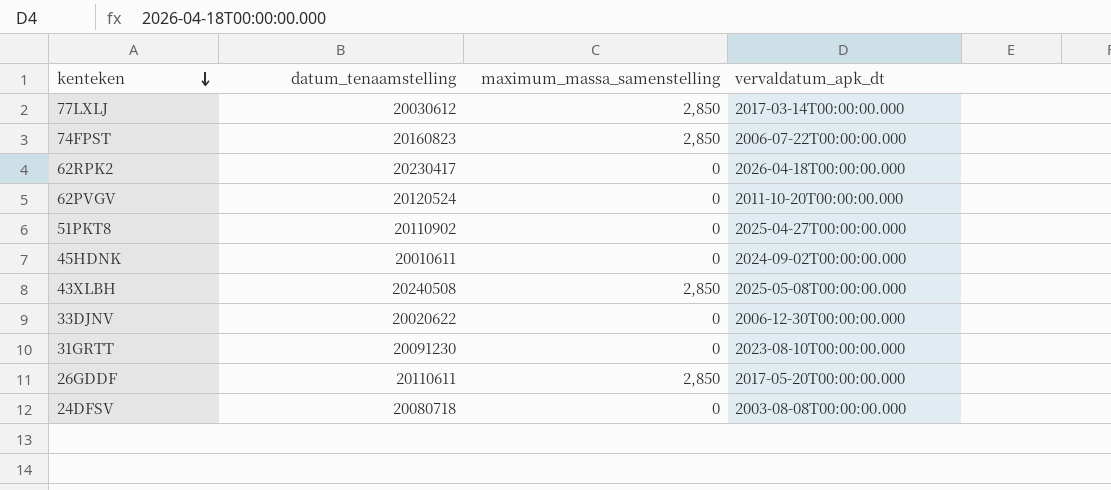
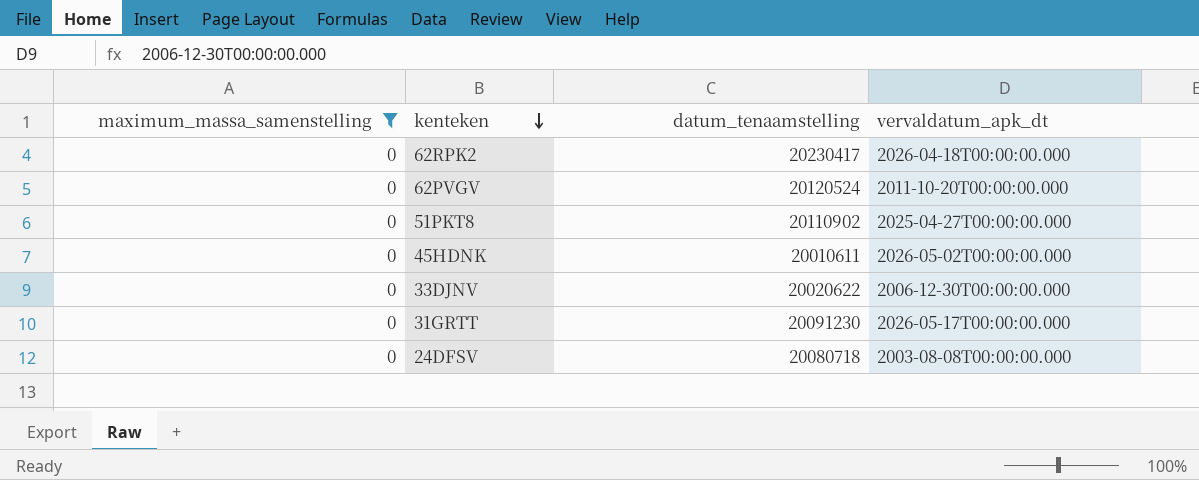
filter: none -> maximum_massa_samenstelling = 0
column maximum_massa_samenstelling | position: 3 -> 1
45HDNK | vervaldatum_apk_dt: 2024-09-02T00:00:00.000 -> 2026-05-02T00:00:00.000
31GRTT | vervaldatum_apk_dt: 2023-08-10T00:00:00.000 -> 2026-05-17T00:00:00.000

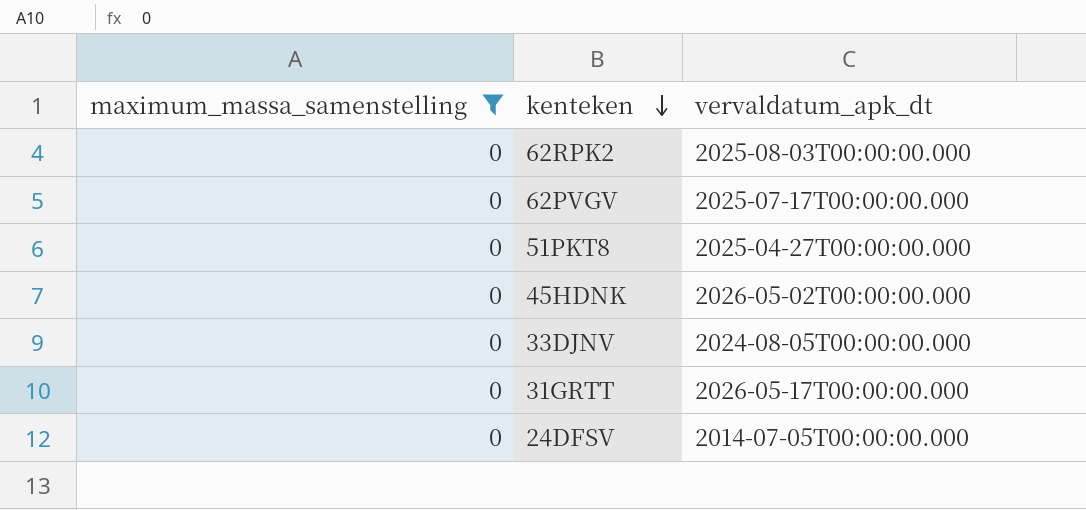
column datum_tenaamstelling | position: 3 -> none
62RPK2 | vervaldatum_apk_dt: 2026-04-18T00:00:00.000 -> 2025-08-03T00:00:00.000
62PVGV | vervaldatum_apk_dt: 2011-10-20T00:00:00.000 -> 2025-07-17T00:00:00.000
33DJNV | vervaldatum_apk_dt: 2006-12-30T00:00:00.000 -> 2024-08-05T00:00:00.000
24DFSV | vervaldatum_apk_dt: 2003-08-08T00:00:00.000 -> 2014-07-05T00:00:00.000

